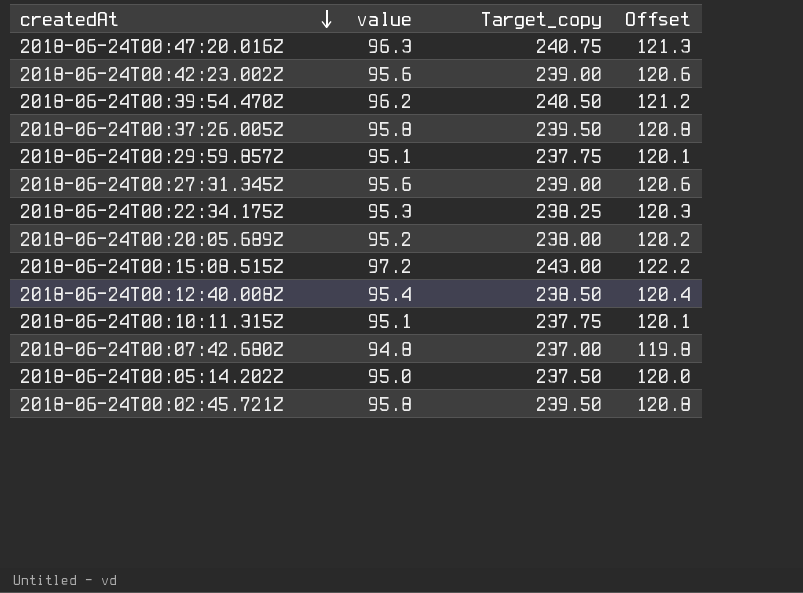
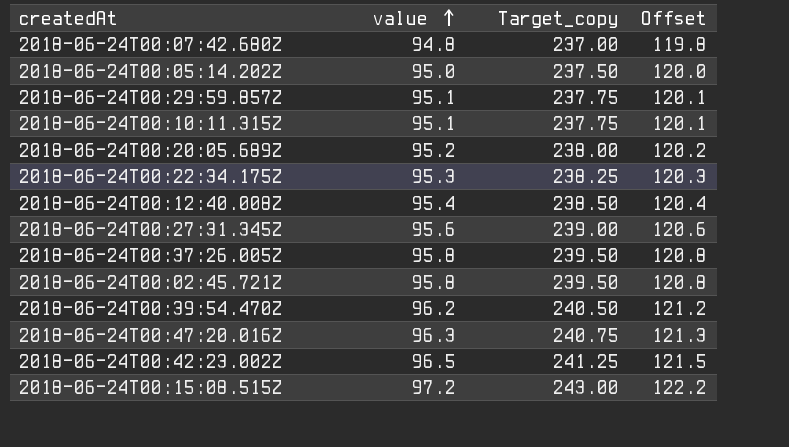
row order: createdAt descending -> value ascending
2018-06-24T00:42:23.002Z | value: 95.6 -> 96.5
2018-06-24T00:42:23.002Z | Target_copy: 239.00 -> 241.25
2018-06-24T00:42:23.002Z | Offset: 120.6 -> 121.5

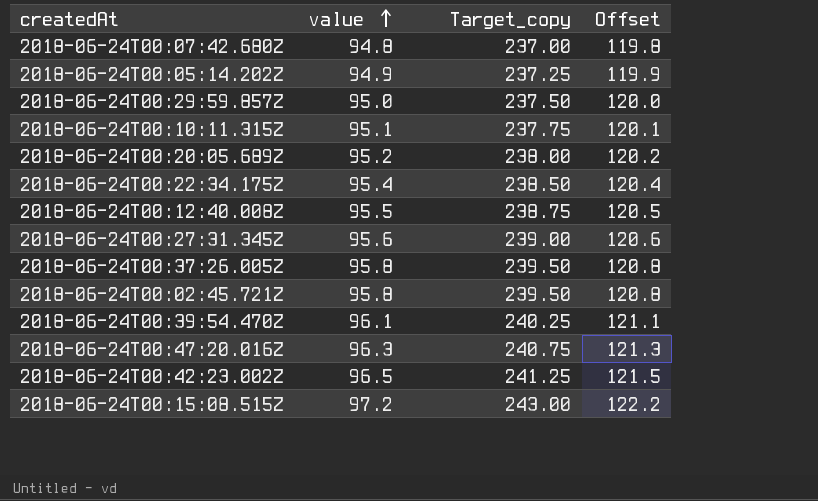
2018-06-24T00:05:14.202Z | value: 95.0 -> 94.9
2018-06-24T00:05:14.202Z | Target_copy: 237.50 -> 237.25
2018-06-24T00:05:14.202Z | Offset: 120.0 -> 119.9
2018-06-24T00:29:59.857Z | value: 95.1 -> 95.0
2018-06-24T00:29:59.857Z | Target_copy: 237.75 -> 237.50
2018-06-24T00:29:59.857Z | Offset: 120.1 -> 120.0
2018-06-24T00:22:34.175Z | value: 95.3 -> 95.4
2018-06-24T00:22:34.175Z | Target_copy: 238.25 -> 238.50
2018-06-24T00:22:34.175Z | Offset: 120.3 -> 120.4
2018-06-24T00:12:40.008Z | value: 95.4 -> 95.5
2018-06-24T00:12:40.008Z | Target_copy: 238.50 -> 238.75
2018-06-24T00:12:40.008Z | Offset: 120.4 -> 120.5
2018-06-24T00:39:54.470Z | value: 96.2 -> 96.1
2018-06-24T00:39:54.470Z | Target_copy: 240.50 -> 240.25
2018-06-24T00:39:54.470Z | Offset: 121.2 -> 121.1

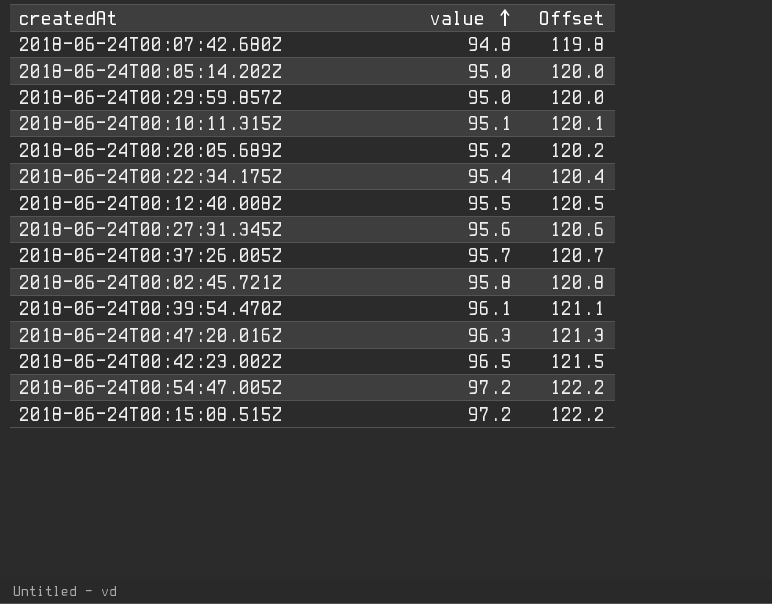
column Target_copy | formula: [value] * 2.5 -> none
2018-06-24T00:05:14.202Z | value: 94.9 -> 95.0
2018-06-24T00:05:14.202Z | Offset: 119.9 -> 120.0
2018-06-24T00:37:26.005Z | value: 95.8 -> 95.7
2018-06-24T00:37:26.005Z | Offset: 120.8 -> 120.7
row 2018-06-24T00:54:47.005Z: none -> 97.2 | 122.2

